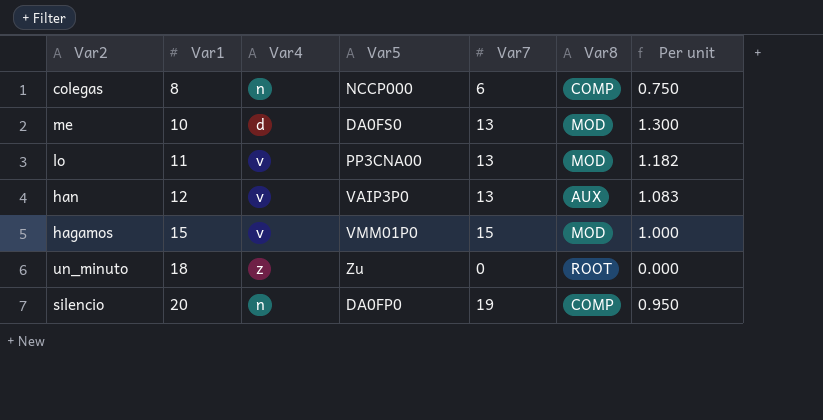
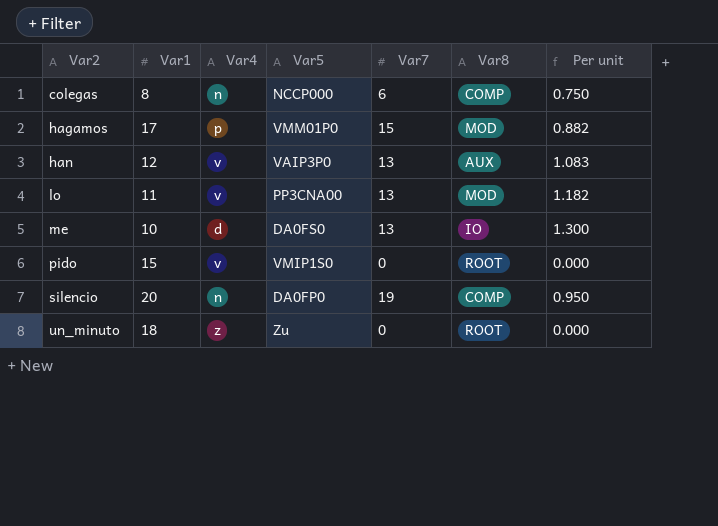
row order: Var1 ascending -> Var2 ascending
hagamos | Var1: 15 -> 17
hagamos | Var4: v -> p
hagamos | Per unit: 1.000 -> 0.882
me | Var8: MOD -> IO
row pido: none -> 15 | v | VMIP1S0 | 0 | ROOT | 0.000

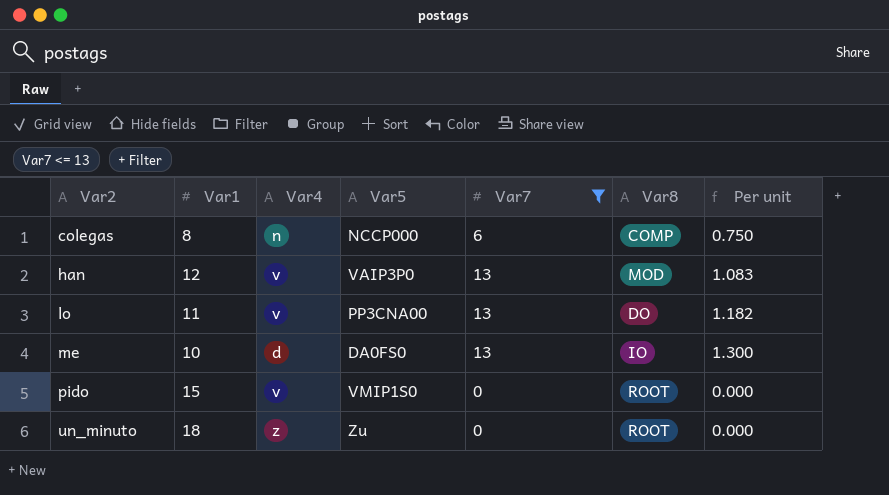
filter: none -> Var7 <= 13
han | Var8: AUX -> MOD
lo | Var8: MOD -> DO

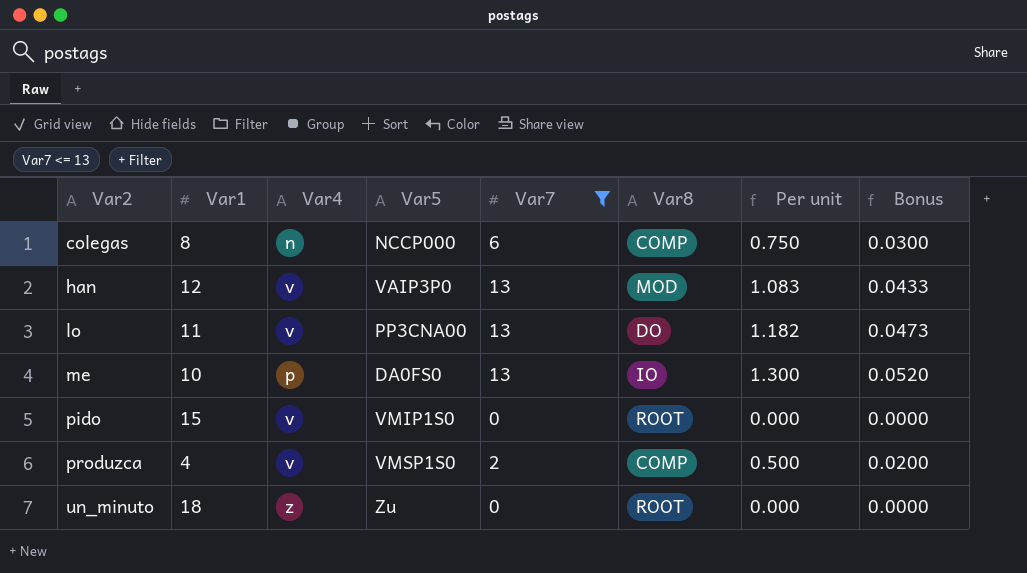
column Bonus | formula: none -> [Per unit] * 0.04
me | Var4: d -> p
row produzca: none -> 4 | v | VMSP1S0 | 2 | COMP | 0.500 | 0.0200

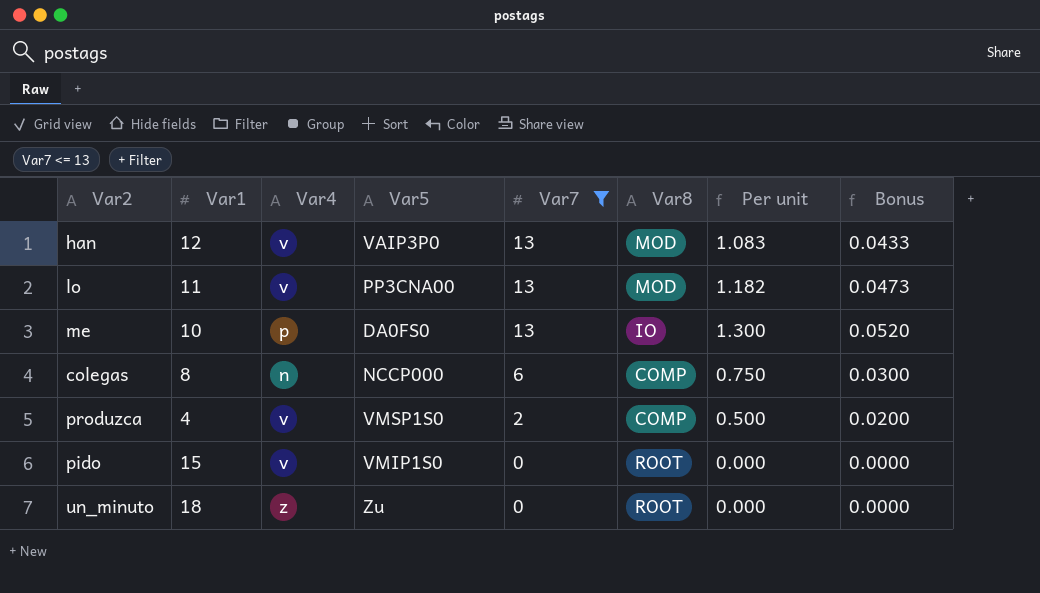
row order: Var2 ascending -> Var7 descending
lo | Var8: DO -> MOD

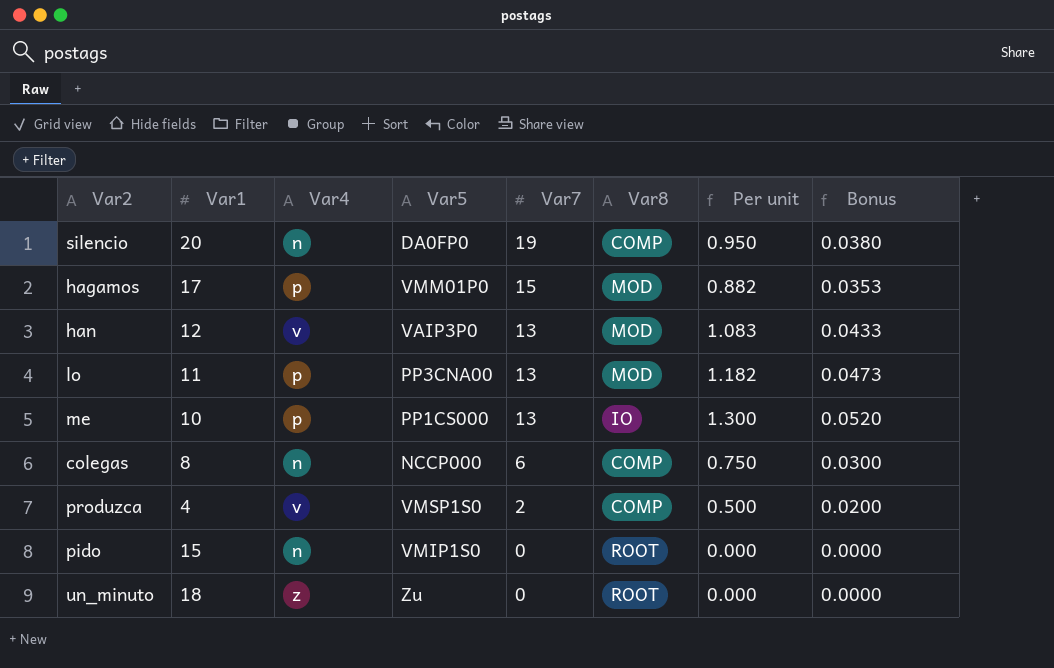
filter: Var7 <= 13 -> none
lo | Var4: v -> p
me | Var5: DA0FS0 -> PP1CS000
pido | Var4: v -> n

